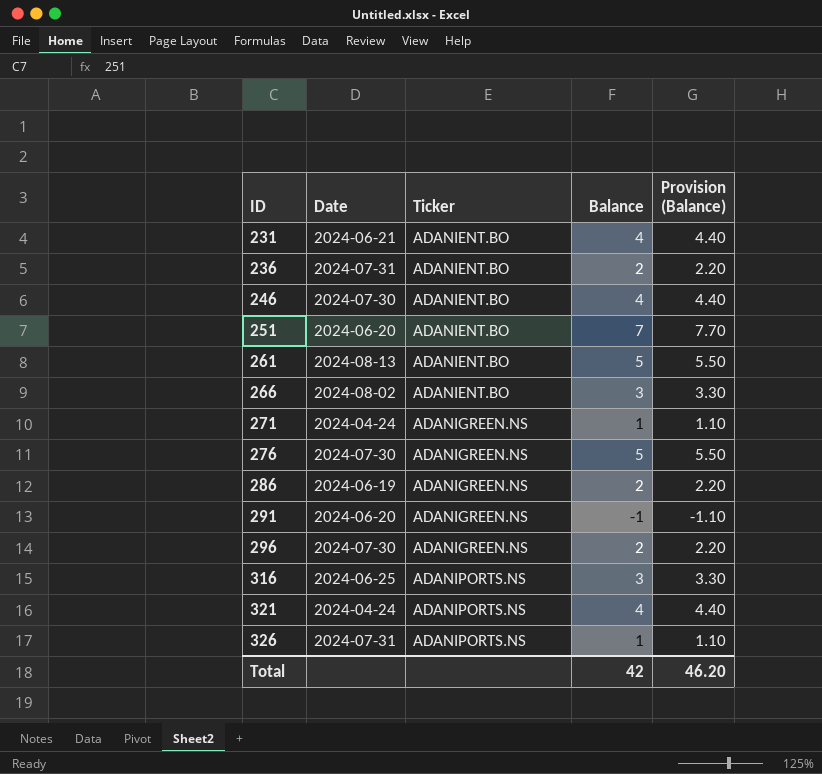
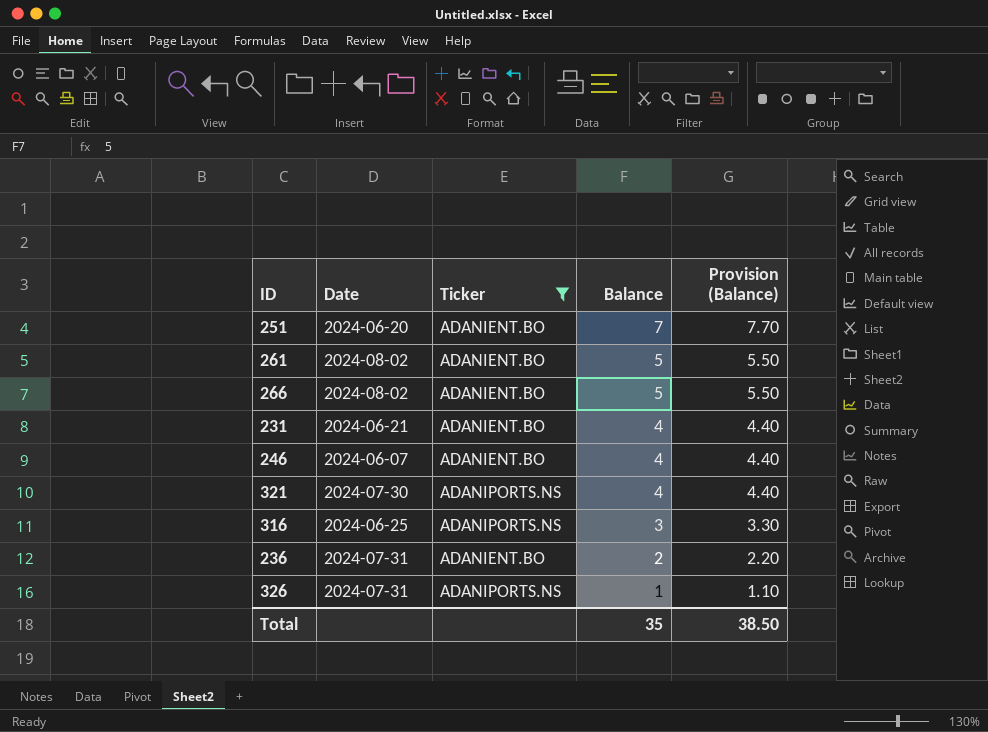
filter: none -> Ticker != ADANIGREEN.NS
row order: ID ascending -> Balance descending
261 | Date: 2024-08-13 -> 2024-08-02
266 | Balance: 3 -> 5
266 | Provision (Balance): 3.30 -> 5.50
246 | Date: 2024-07-30 -> 2024-06-07
321 | Date: 2024-04-24 -> 2024-07-30
Total | Balance: 42 -> 35
Total | Provision (Balance): 46.20 -> 38.50

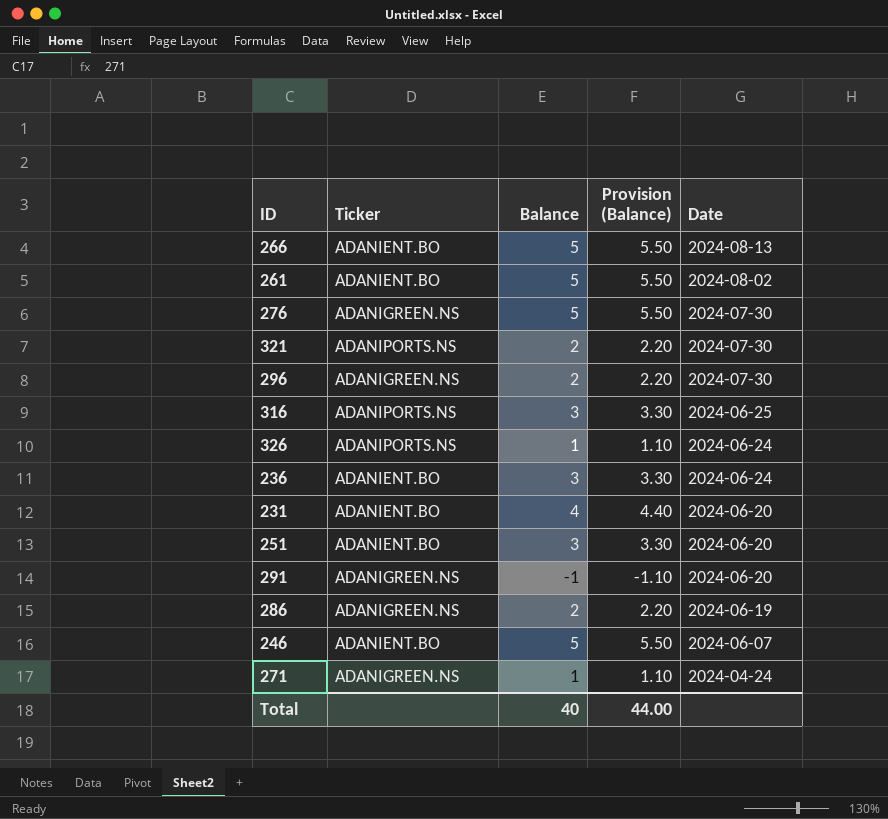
filter: Ticker != ADANIGREEN.NS -> none
row order: Balance descending -> Date descending
column Date | position: 2 -> 5
266 | Date: 2024-08-02 -> 2024-08-13
321 | Balance: 4 -> 2
321 | Provision (Balance): 4.40 -> 2.20
326 | Date: 2024-07-31 -> 2024-06-24
236 | Balance: 2 -> 3
236 | Provision (Balance): 2.20 -> 3.30
236 | Date: 2024-07-31 -> 2024-06-24
231 | Date: 2024-06-21 -> 2024-06-20
251 | Balance: 7 -> 3
251 | Provision (Balance): 7.70 -> 3.30
246 | Balance: 4 -> 5
246 | Provision (Balance): 4.40 -> 5.50
Total | Balance: 35 -> 40
Total | Provision (Balance): 38.50 -> 44.00

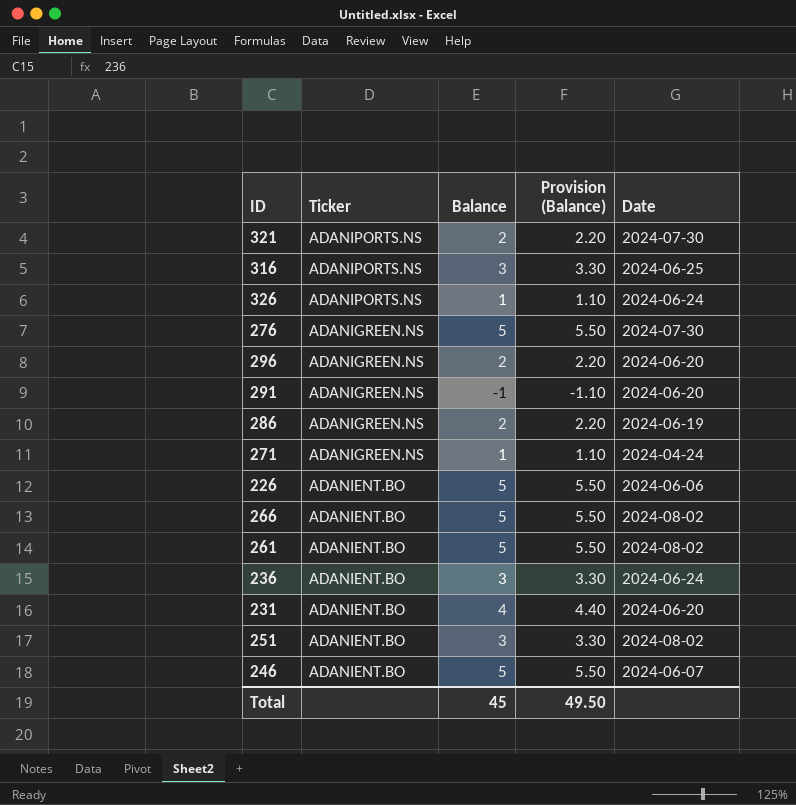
row order: Date descending -> Ticker descending
296 | Date: 2024-07-30 -> 2024-06-20
row 226: none -> ADANIENT.BO | 5 | 5.50 | 2024-06-06
266 | Date: 2024-08-13 -> 2024-08-02
251 | Date: 2024-06-20 -> 2024-08-02
Total | Balance: 40 -> 45
Total | Provision (Balance): 44.00 -> 49.50

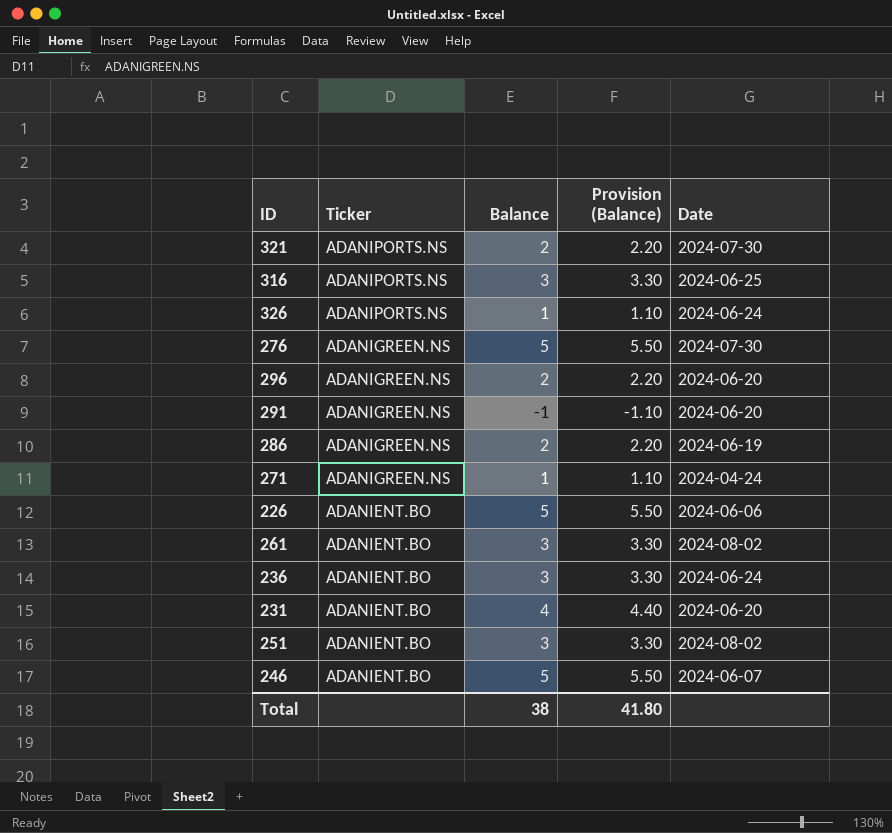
row 266: ADANIENT.BO | 5 | 5.50 | 2024-08-02 -> none
261 | Balance: 5 -> 3
261 | Provision (Balance): 5.50 -> 3.30
Total | Balance: 45 -> 38
Total | Provision (Balance): 49.50 -> 41.80

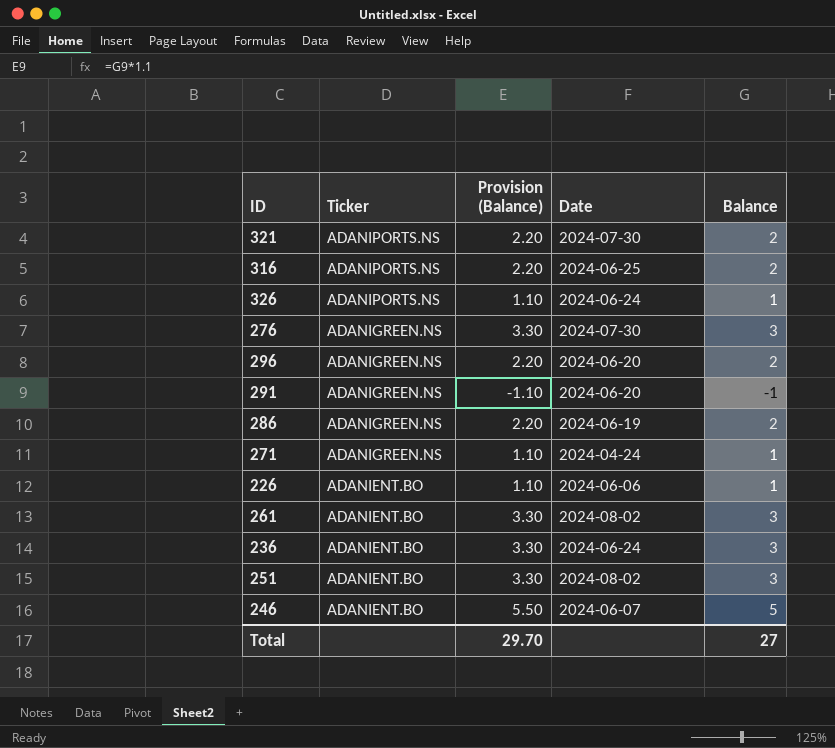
column Balance | position: 3 -> 5
row 231: ADANIENT.BO | 4 | 4.40 | 2024-06-20 -> none
316 | Provision (Balance): 3.30 -> 2.20
316 | Balance: 3 -> 2
276 | Provision (Balance): 5.50 -> 3.30
276 | Balance: 5 -> 3
226 | Provision (Balance): 5.50 -> 1.10
226 | Balance: 5 -> 1
Total | Provision (Balance): 41.80 -> 29.70
Total | Balance: 38 -> 27

